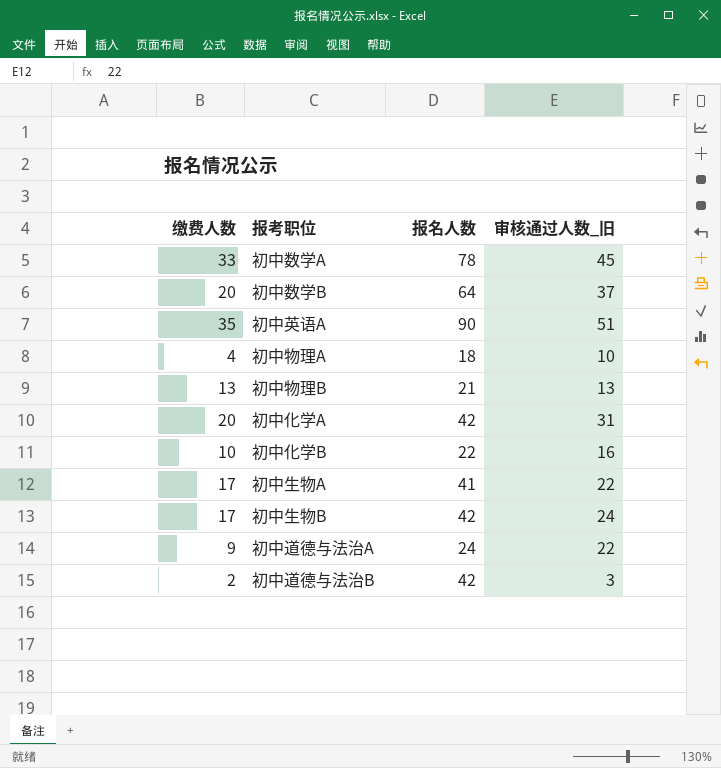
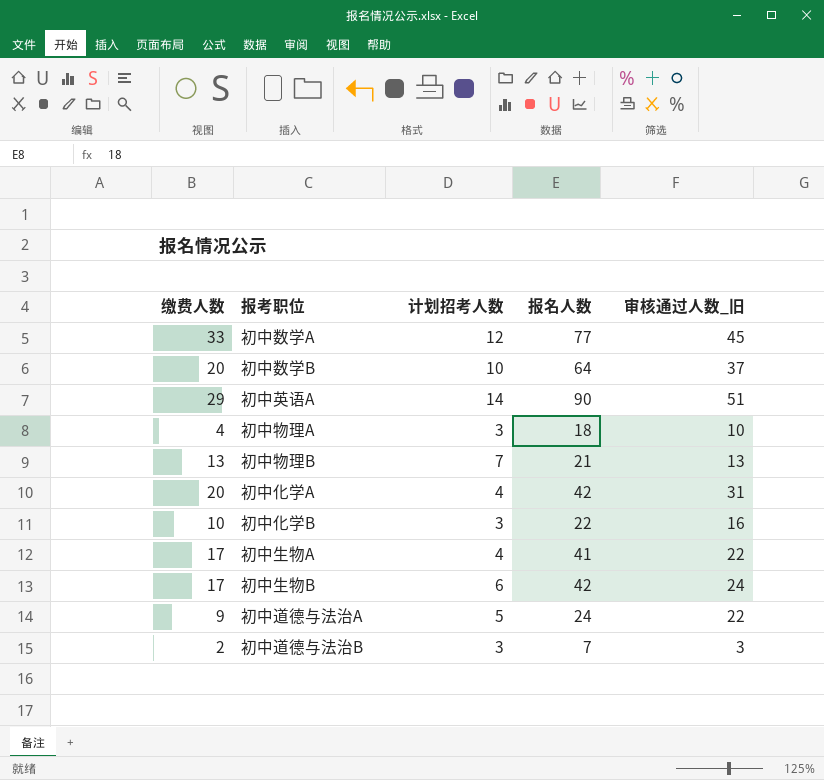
column 计划招考人数 | position: none -> 3
初中数学A | 报名人数: 78 -> 77
初中英语A | 缴费人数: 35 -> 29
初中道德与法治B | 报名人数: 42 -> 7

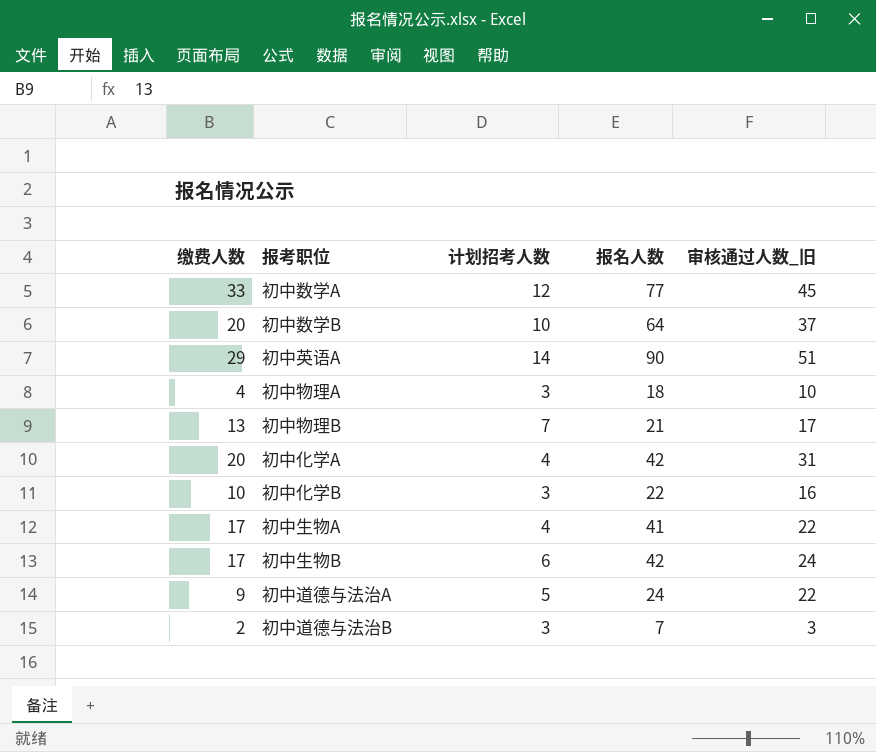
初中物理B | 审核通过人数_旧: 13 -> 17

